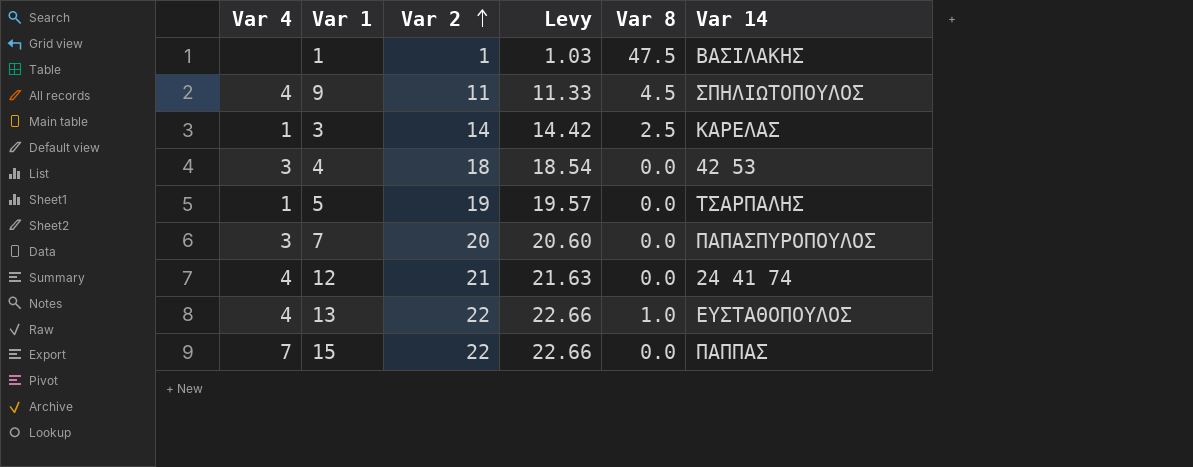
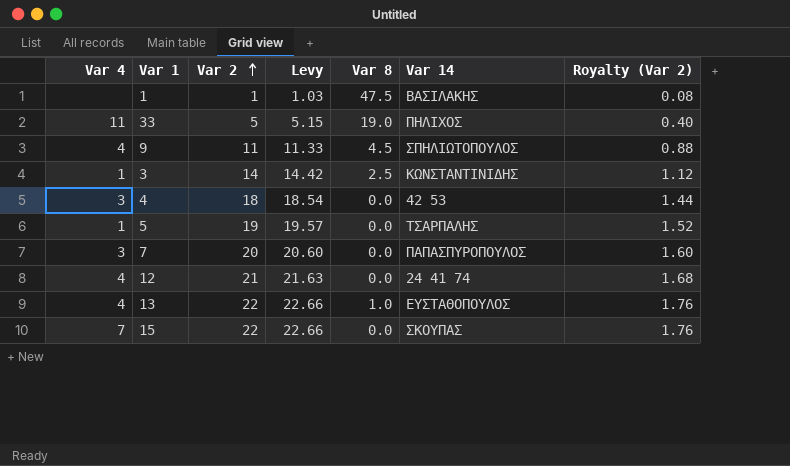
column Royalty (Var 2) | formula: none -> [Var 2] * 0.08
row 33: none -> 11 | 5 | 5.15 | 19.0 | ΠΗΛΙΧΟΣ | 0.40
3 | Var 14: ΚΑΡΕΛΑΣ -> ΚΩΝΣΤΑΝΤΙΝΙΔΗΣ
15 | Var 14: ΠΑΠΠΑΣ -> ΣΚΟΥΠΑΣ

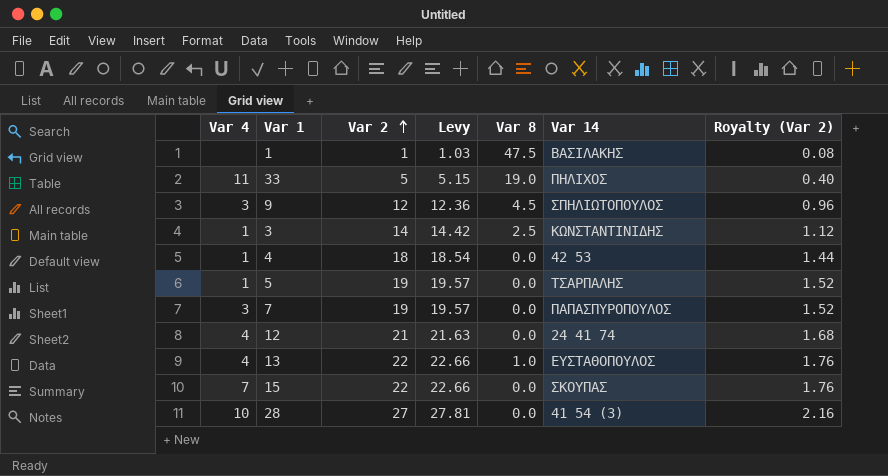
9 | Var 4: 4 -> 3
9 | Var 2: 11 -> 12
9 | Levy: 11.33 -> 12.36
9 | Royalty (Var 2): 0.88 -> 0.96
4 | Var 4: 3 -> 1
7 | Var 2: 20 -> 19
7 | Levy: 20.60 -> 19.57
7 | Royalty (Var 2): 1.60 -> 1.52
row 28: none -> 10 | 27 | 27.81 | 0.0 | 41 54 (3) | 2.16

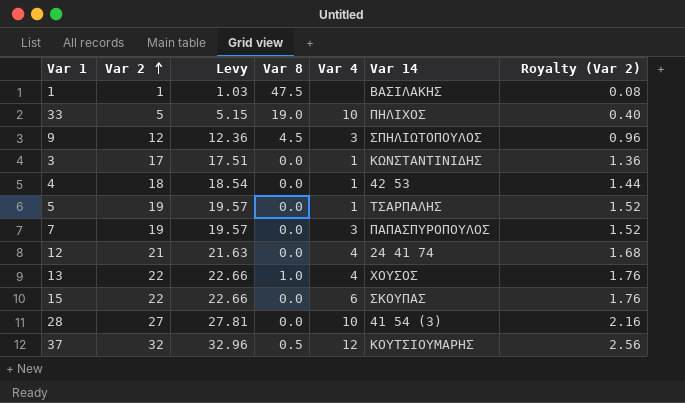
column Var 4 | position: 1 -> 5
33 | Var 4: 11 -> 10
3 | Var 2: 14 -> 17
3 | Levy: 14.42 -> 17.51
3 | Var 8: 2.5 -> 0.0
3 | Royalty (Var 2): 1.12 -> 1.36
13 | Var 14: ΕΥΣΤΑΘΟΠΟΥΛΟΣ -> ΧΟΥΣΟΣ
15 | Var 4: 7 -> 6
row 37: none -> 32 | 32.96 | 0.5 | 12 | ΚΟΥΤΣΙΟΥΜΑΡΗΣ | 2.56

